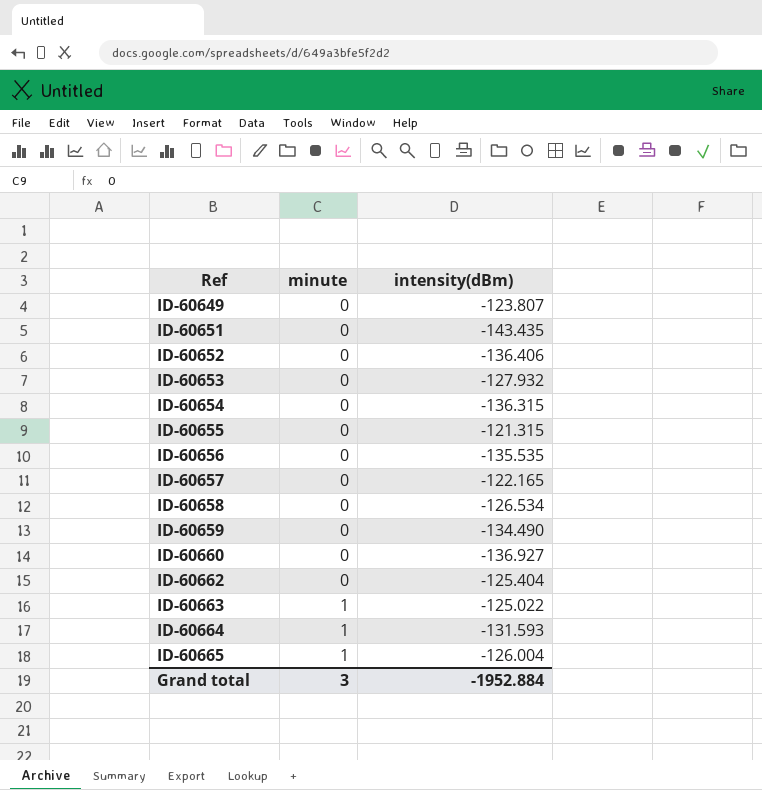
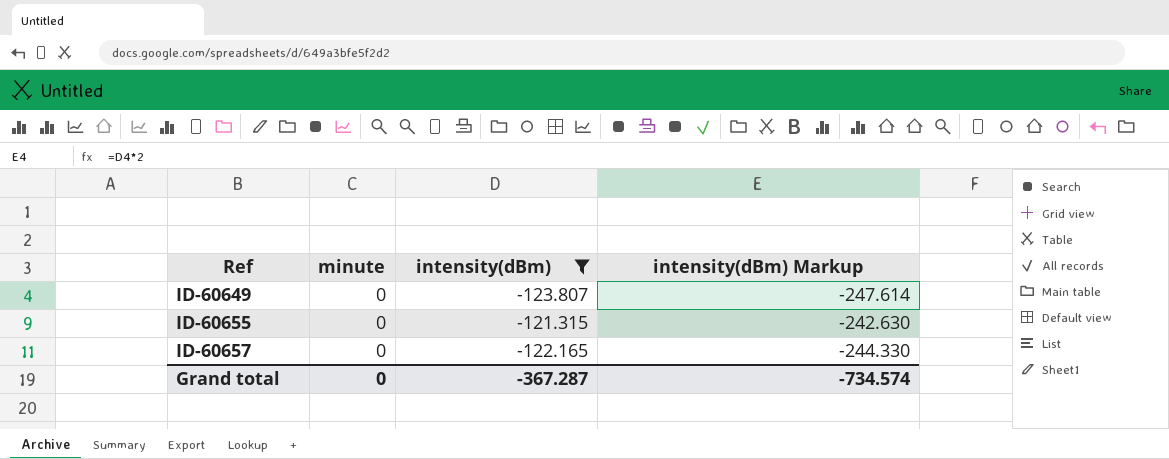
filter: none -> intensity(dBm) >= -123.807
column intensity(dBm) Markup | formula: none -> [intensity(dBm)] * 2
Grand total | minute: 3 -> 0
Grand total | intensity(dBm): -1952.884 -> -367.287

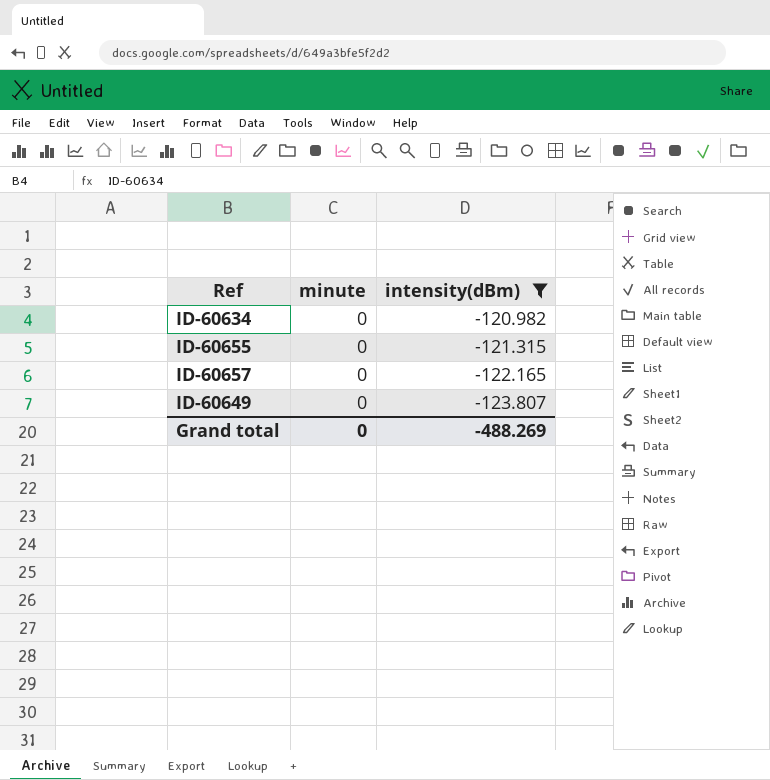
row order: Ref ascending -> intensity(dBm) descending
column intensity(dBm) Markup | formula: [intensity(dBm)] * 2 -> none
row ID-60634: none -> 0 | -120.982
Grand total | intensity(dBm): -367.287 -> -488.269

